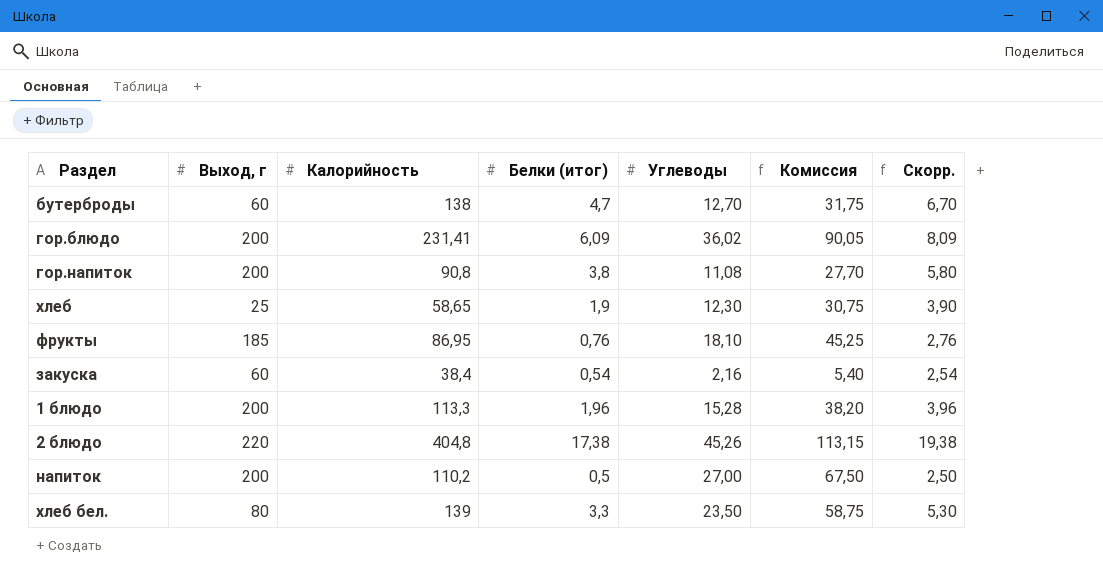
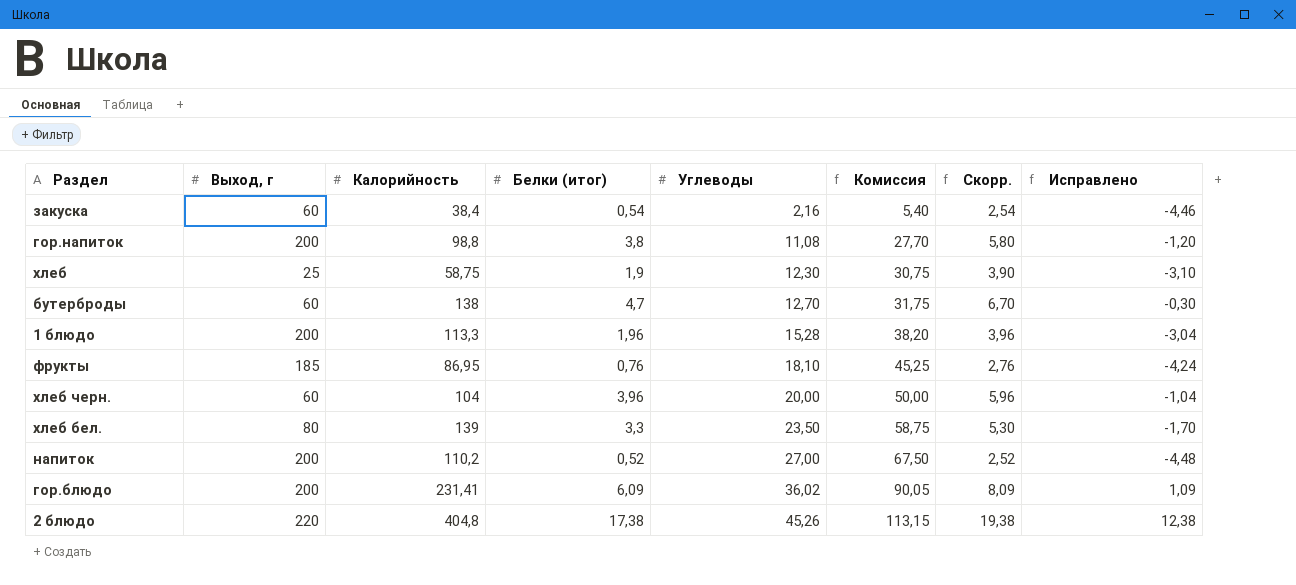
row order: none -> Углеводы ascending
column Исправлено | formula: none -> [Белки (итог)] - 5
гор.напиток | Калорийность: 90,8 -> 98,8
хлеб | Калорийность: 58,65 -> 58,75
row хлеб черн.: none -> 60 | 104 | 3,96 | 20,00 | 50,00 | 5,96 | -1,04
напиток | Белки (итог): 0,5 -> 0,52
напиток | Скорр.: 2,50 -> 2,52

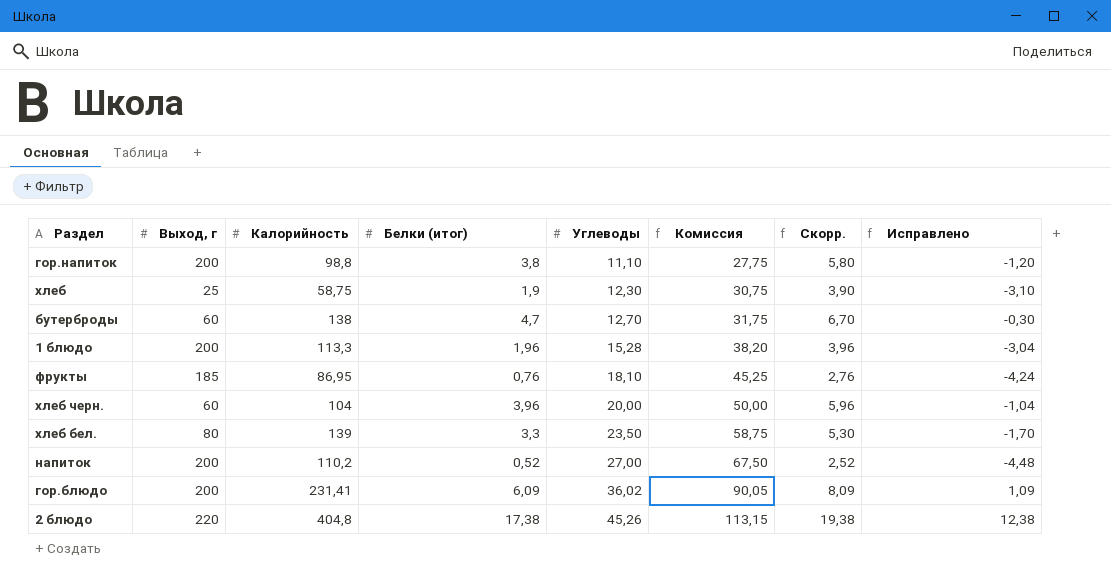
row закуска: 60 | 38,4 | 0,54 | 2,16 | 5,40 | 2,54 | -4,46 -> none
гор.напиток | Углеводы: 11,08 -> 11,10
гор.напиток | Комиссия: 27,70 -> 27,75

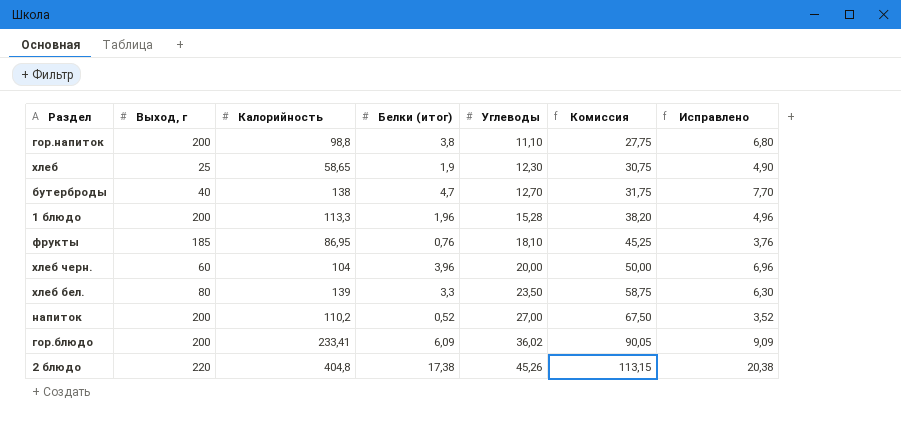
column Скорр. | formula: [Белки (итог)] + 2 -> none
column Исправлено | formula: [Белки (итог)] - 5 -> [Белки (итог)] + 3
хлеб | Калорийность: 58,75 -> 58,65
бутерброды | Выход, г: 60 -> 40
гор.блюдо | Калорийность: 231,41 -> 233,41

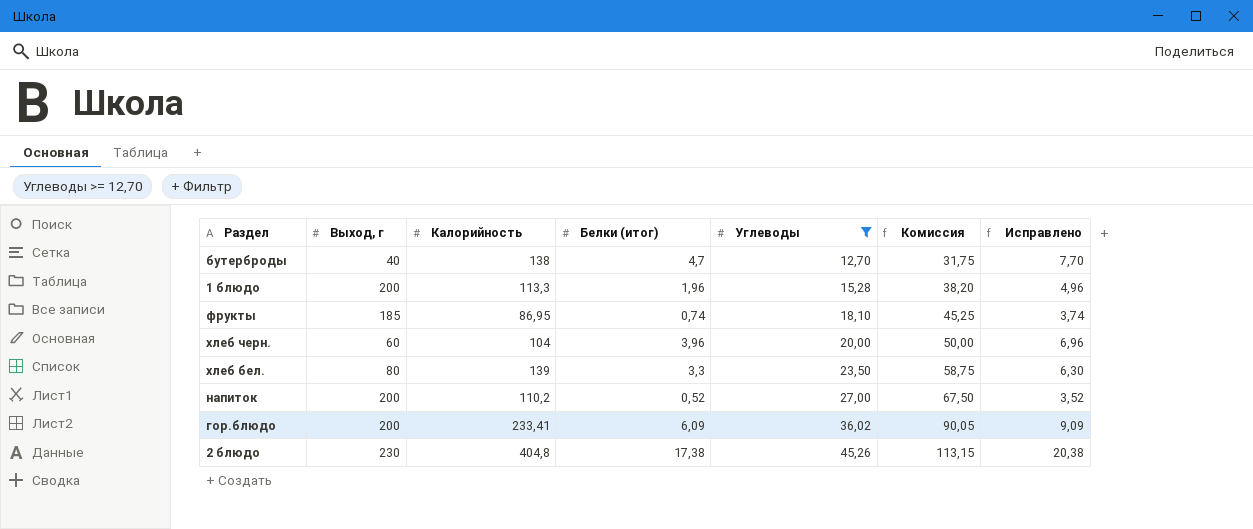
filter: none -> Углеводы >= 12,70
фрукты | Белки (итог): 0,76 -> 0,74
фрукты | Исправлено: 3,76 -> 3,74
2 блюдо | Выход, г: 220 -> 230

